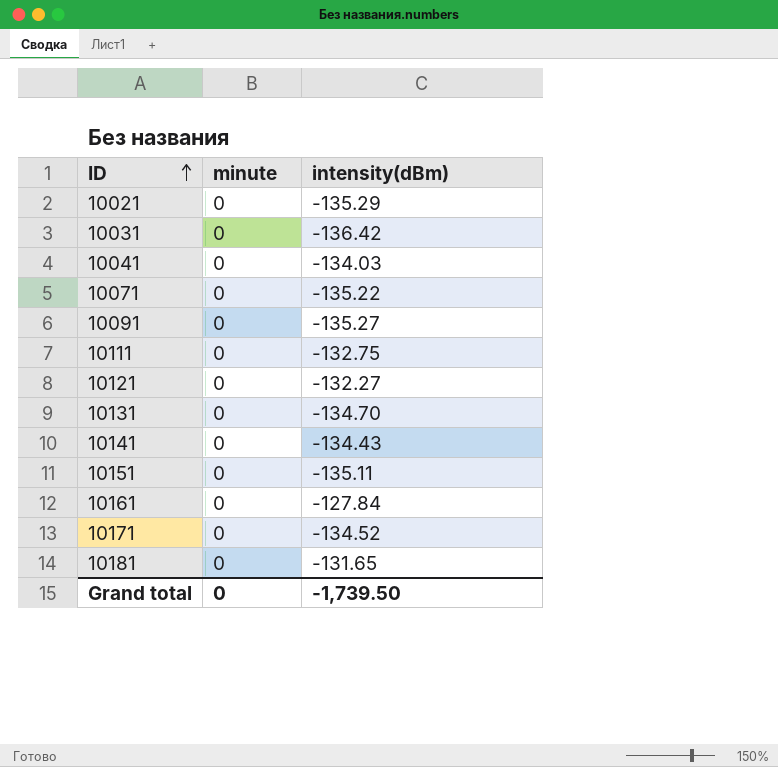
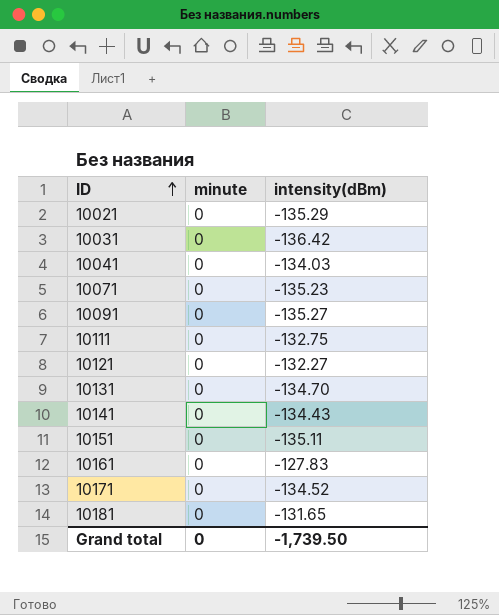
10071 | intensity(dBm): -135.22 -> -135.23
10161 | intensity(dBm): -127.84 -> -127.83

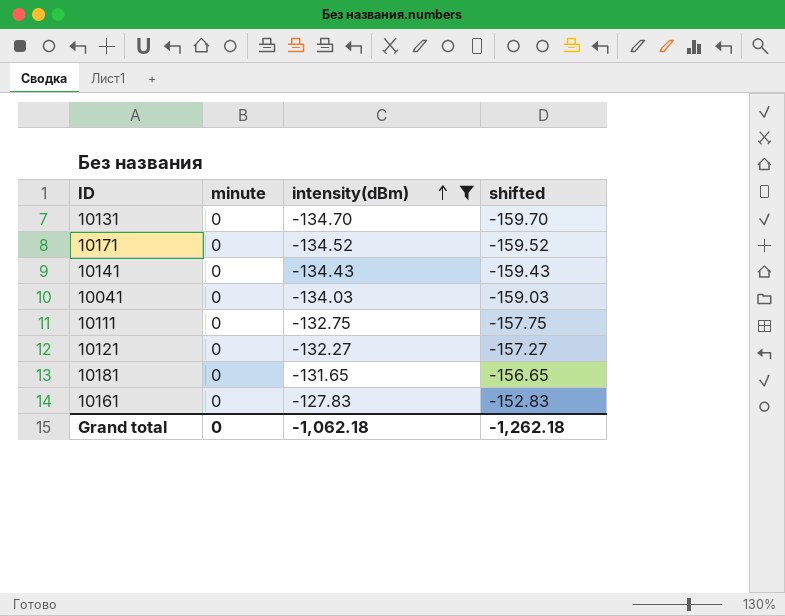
filter: none -> intensity(dBm) >= -134.70
row order: ID ascending -> intensity(dBm) ascending
column shifted | formula: none -> [intensity(dBm)] - 25
Grand total | intensity(dBm): -1,739.50 -> -1,062.18

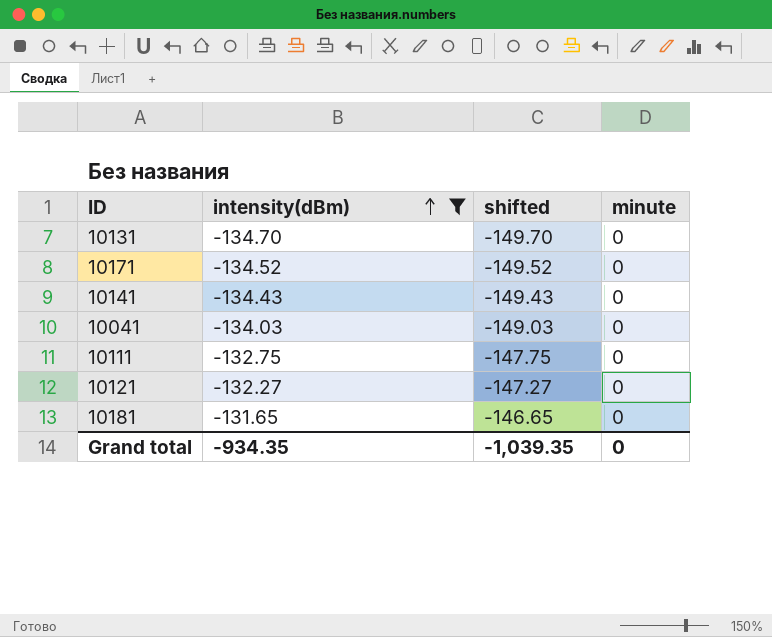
column shifted | formula: [intensity(dBm)] - 25 -> [intensity(dBm)] - 15
column minute | position: 2 -> 4
row 10161: 0 | -127.83 | -152.83 -> none
Grand total | intensity(dBm): -1,062.18 -> -934.35
Grand total | shifted: -1,262.18 -> -1,039.35

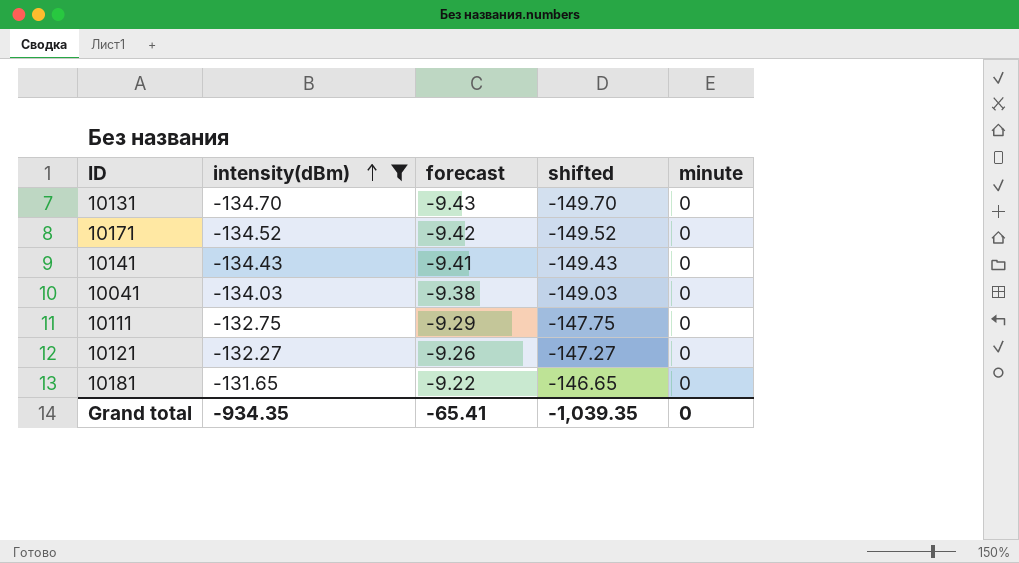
column forecast | formula: none -> [intensity(dBm)] * 0.07

